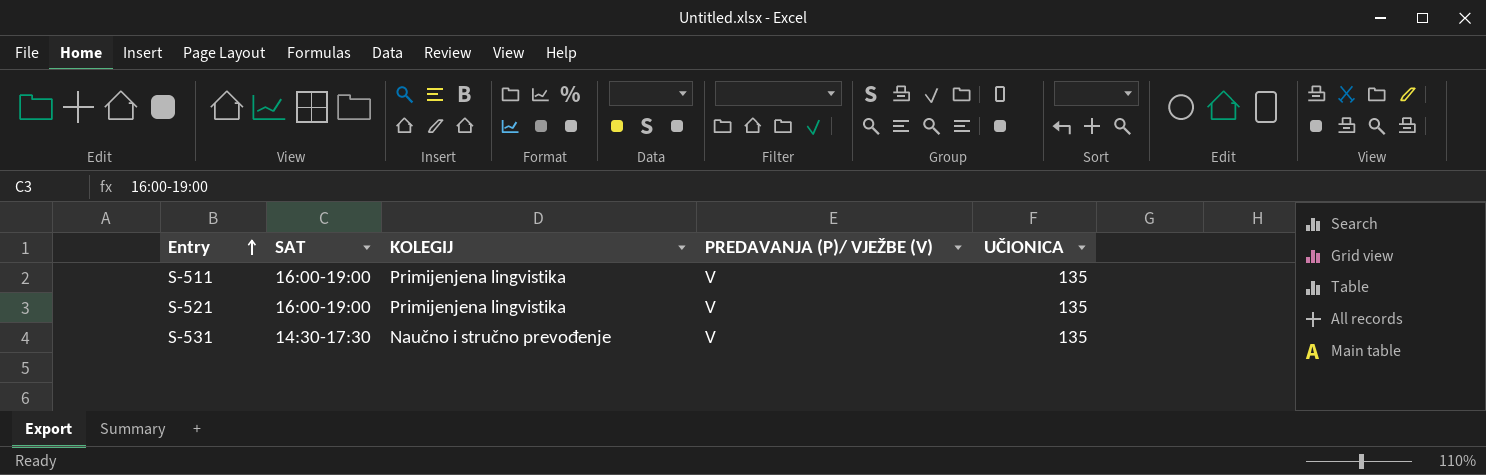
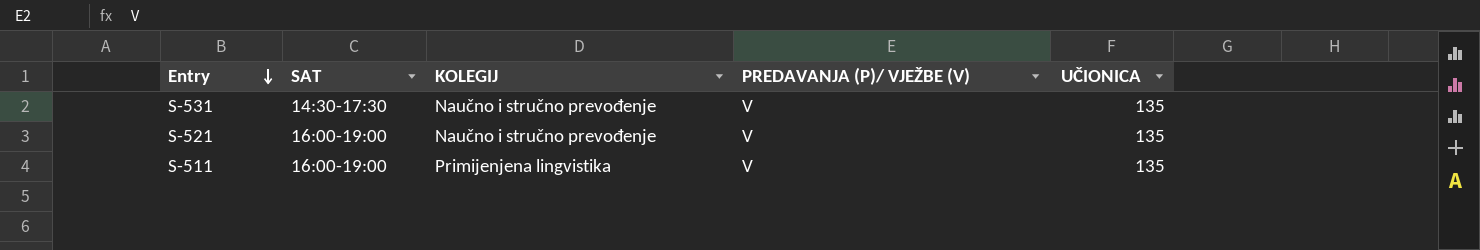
row order: Entry ascending -> Entry descending
S-521 | KOLEGIJ: Primijenjena lingvistika -> Naučno i stručno prevođenje

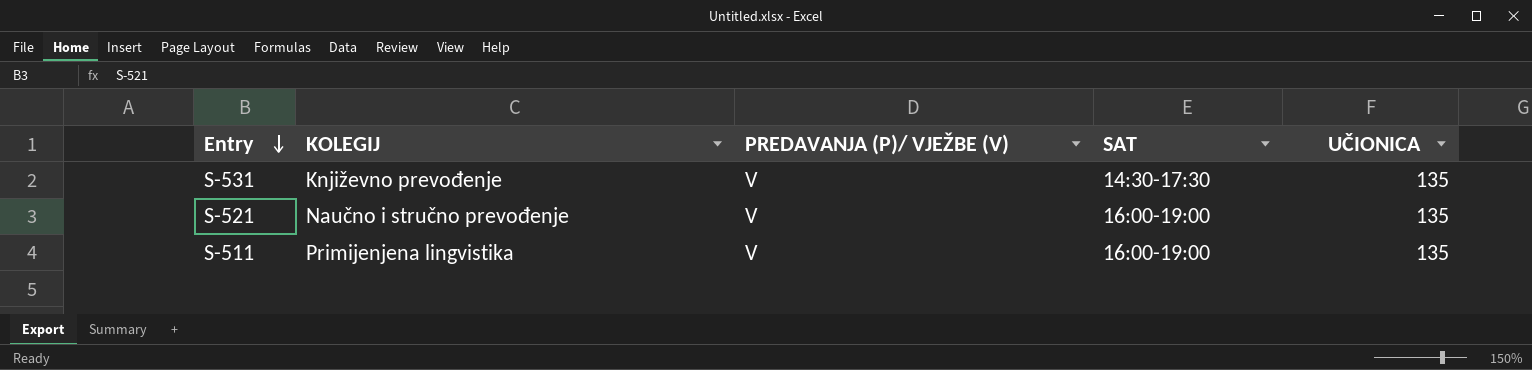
column SAT | position: 2 -> 4
S-531 | KOLEGIJ: Naučno i stručno prevođenje -> Književno prevođenje

